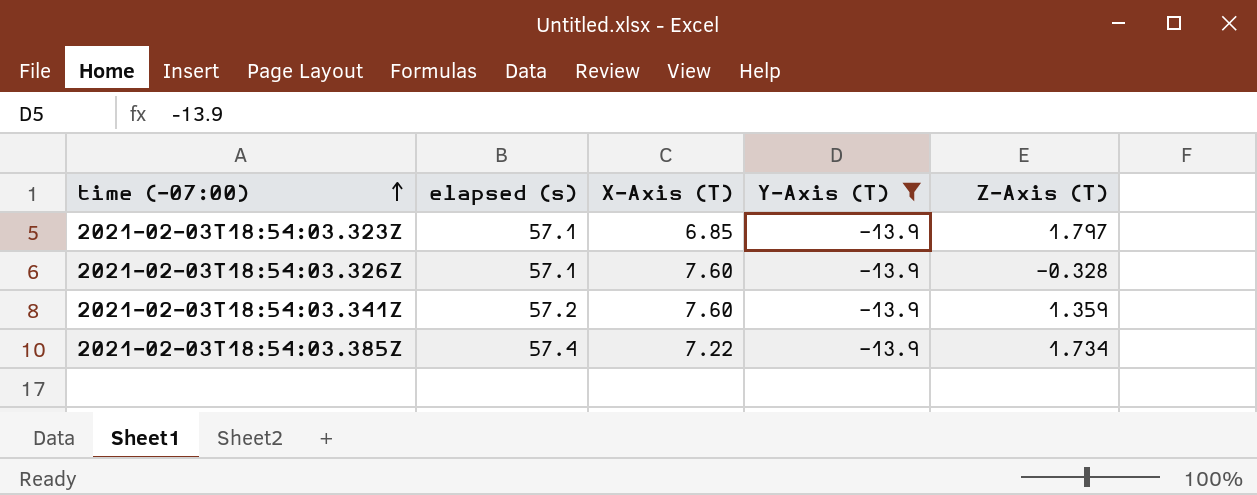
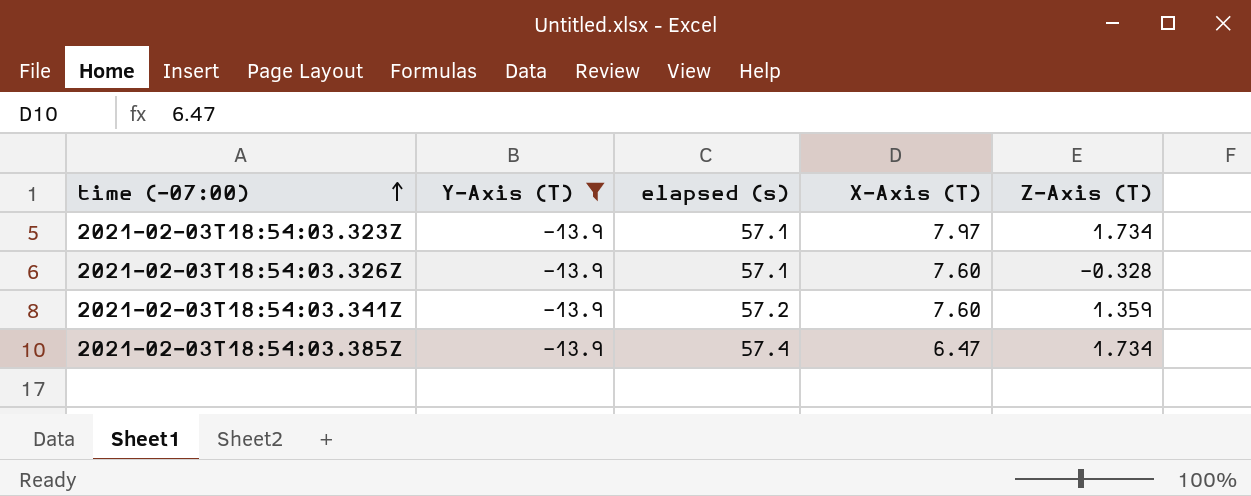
column Y-Axis (T) | position: 4 -> 2
2021-02-03T18:54:03.323Z | X-Axis (T): 6.85 -> 7.97
2021-02-03T18:54:03.323Z | Z-Axis (T): 1.797 -> 1.734
2021-02-03T18:54:03.385Z | X-Axis (T): 7.22 -> 6.47

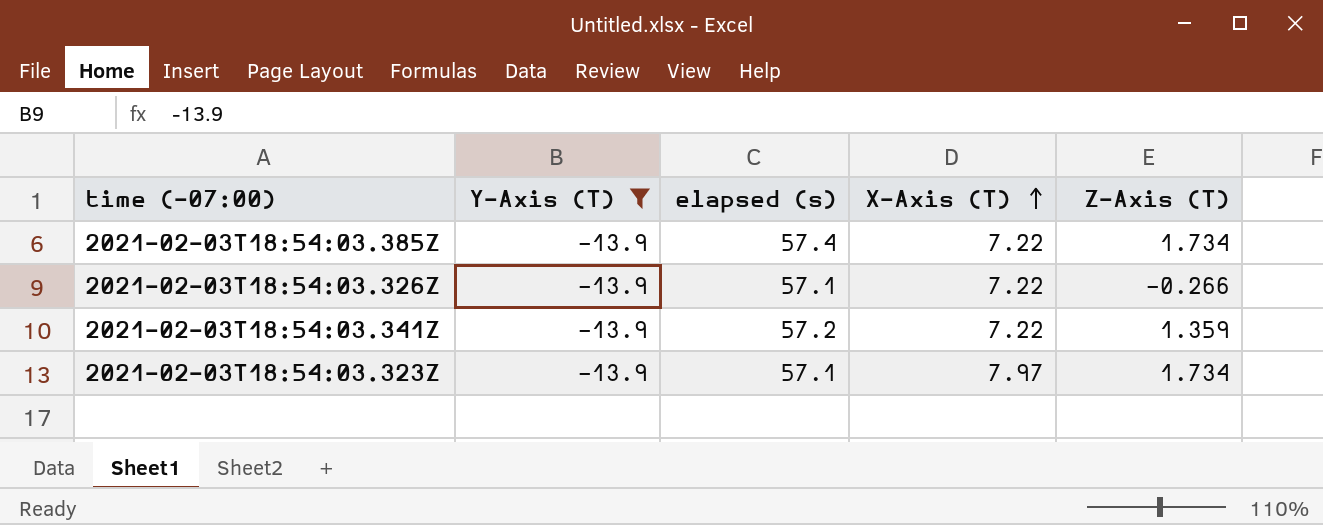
row order: time (-07:00) ascending -> X-Axis (T) ascending
2021-02-03T18:54:03.385Z | X-Axis (T): 6.47 -> 7.22
2021-02-03T18:54:03.326Z | X-Axis (T): 7.60 -> 7.22
2021-02-03T18:54:03.326Z | Z-Axis (T): -0.328 -> -0.266
2021-02-03T18:54:03.341Z | X-Axis (T): 7.60 -> 7.22

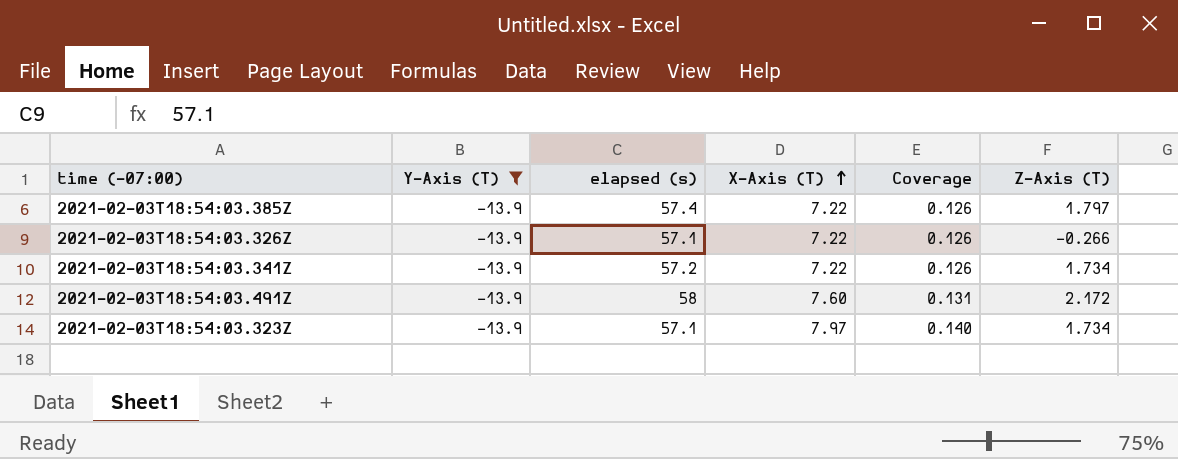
column Coverage | formula: none -> [X-Axis (T)] / [elapsed (s)]
2021-02-03T18:54:03.385Z | Z-Axis (T): 1.734 -> 1.797
2021-02-03T18:54:03.341Z | Z-Axis (T): 1.359 -> 1.734
row 2021-02-03T18:54:03.491Z: none -> -13.9 | 58 | 7.60 | 0.131 | 2.172

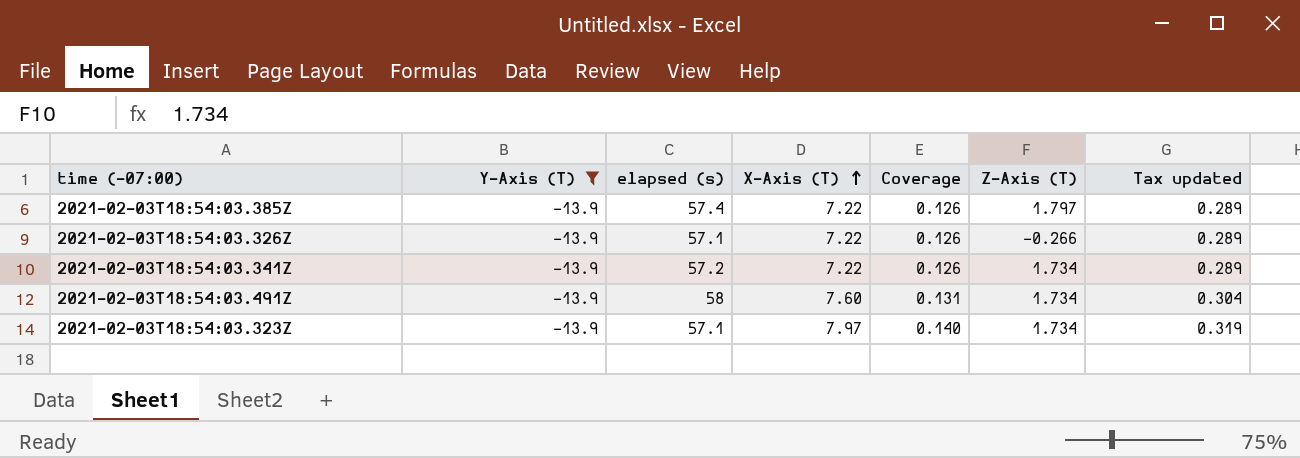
column Tax updated | formula: none -> [X-Axis (T)] * 0.04
2021-02-03T18:54:03.491Z | Z-Axis (T): 2.172 -> 1.734

